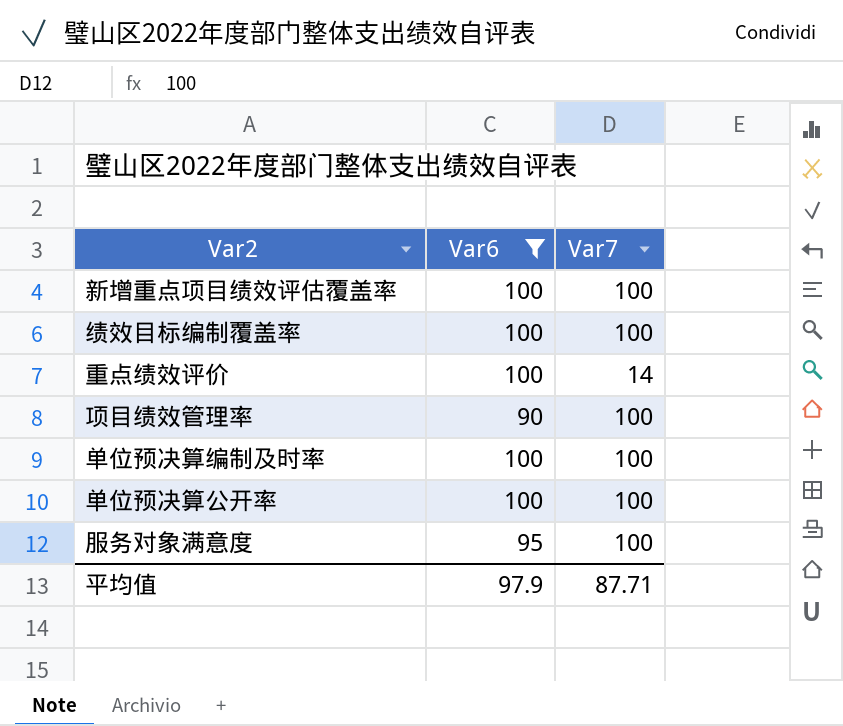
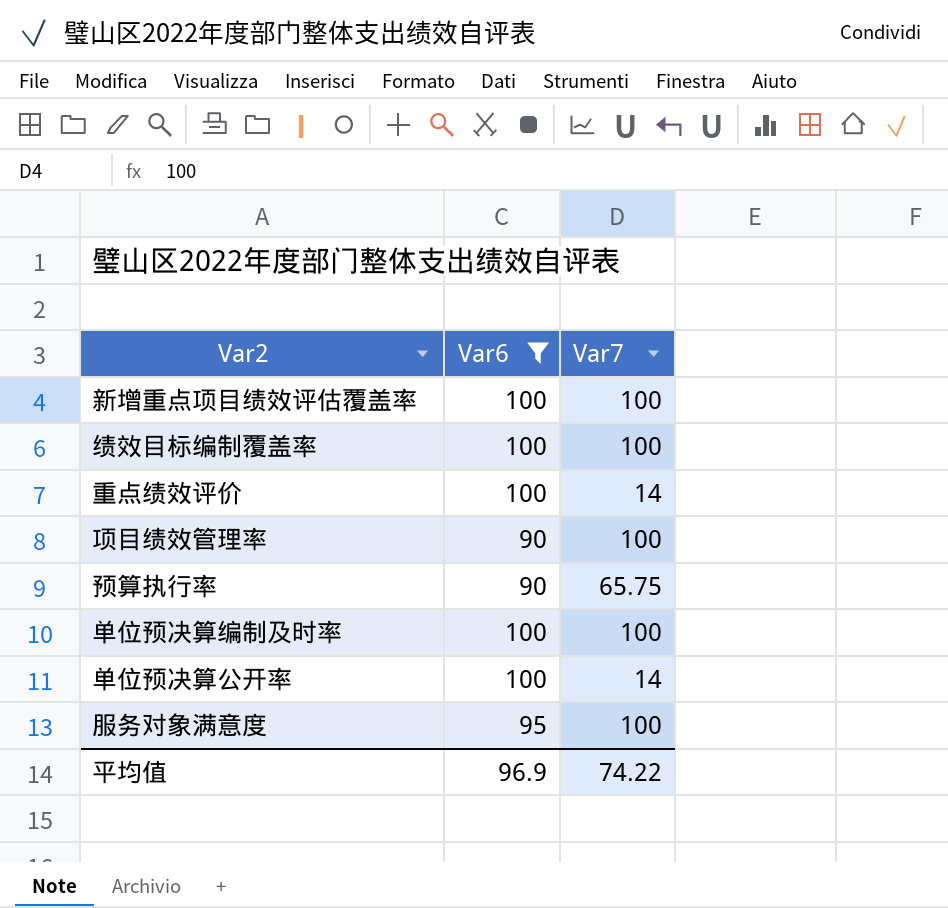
row 预算执行率: none -> 90 | 65.75
单位预决算公开率 | Var7: 100 -> 14
平均值 | Var6: 97.9 -> 96.9
平均值 | Var7: 87.71 -> 74.22

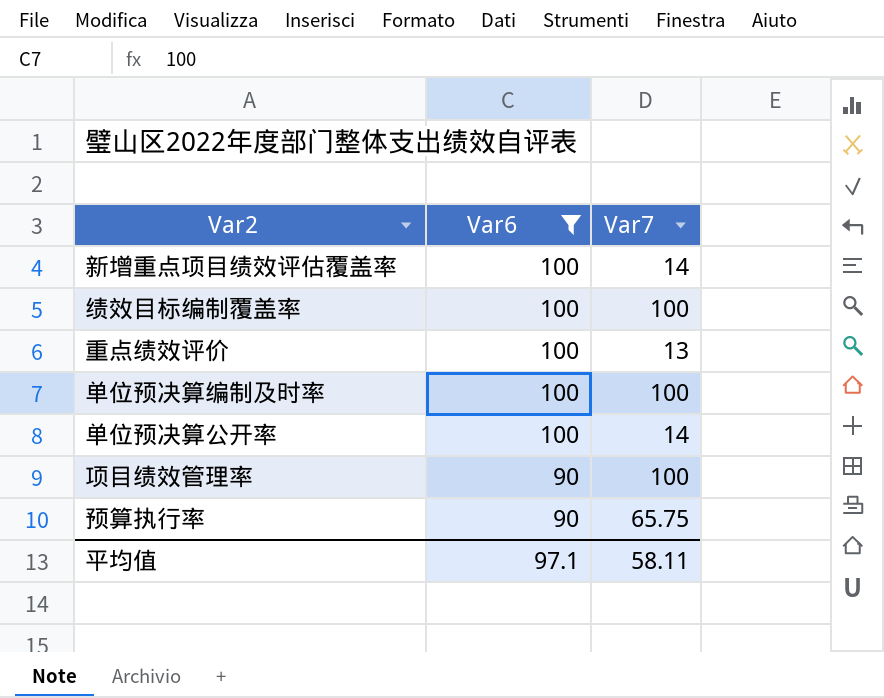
row order: none -> Var6 descending
row 服务对象满意度: 95 | 100 -> none
新增重点项目绩效评估覆盖率 | Var7: 100 -> 14
重点绩效评价 | Var7: 14 -> 13
平均值 | Var6: 96.9 -> 97.1
平均值 | Var7: 74.22 -> 58.11

